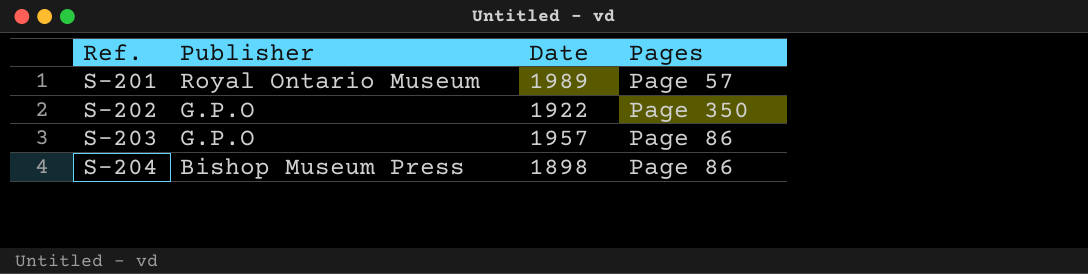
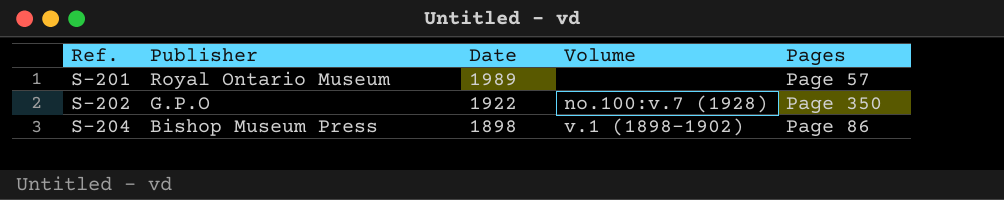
column Volume | position: none -> 4
row S-203: G.P.O | 1957 | Page 86 -> none

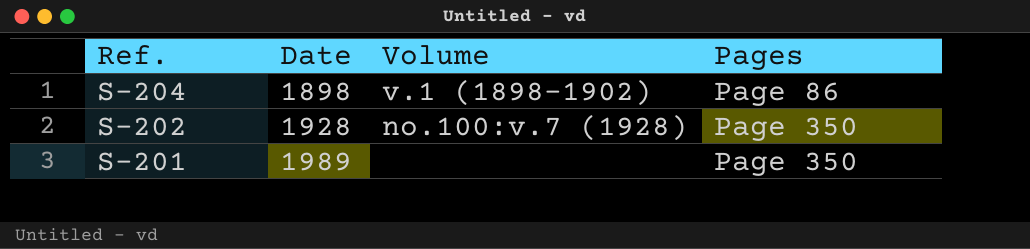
row order: Ref. ascending -> Ref. descending
column Publisher | position: 2 -> none
S-202 | Date: 1922 -> 1928
S-201 | Pages: Page 57 -> Page 350

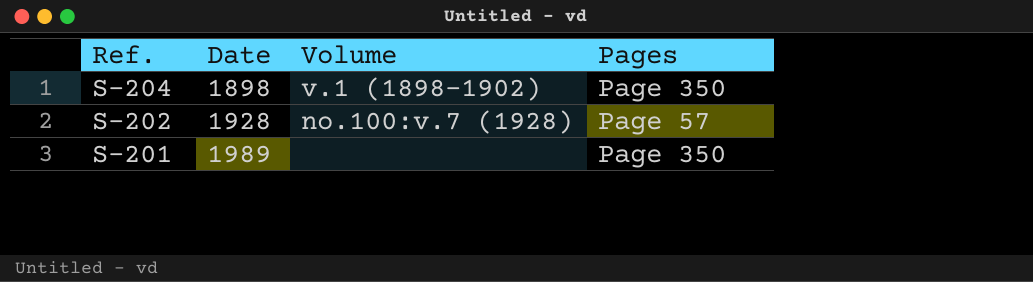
S-204 | Pages: Page 86 -> Page 350
S-202 | Pages: Page 350 -> Page 57

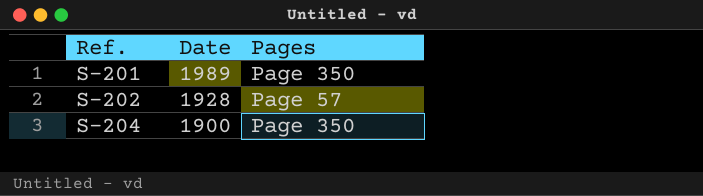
row order: Ref. descending -> Ref. ascending
column Volume | position: 3 -> none
S-204 | Date: 1898 -> 1900

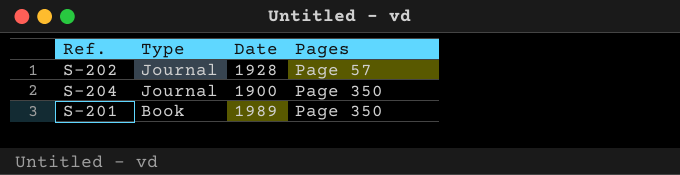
row order: Ref. ascending -> Type descending
column Type | position: none -> 2

